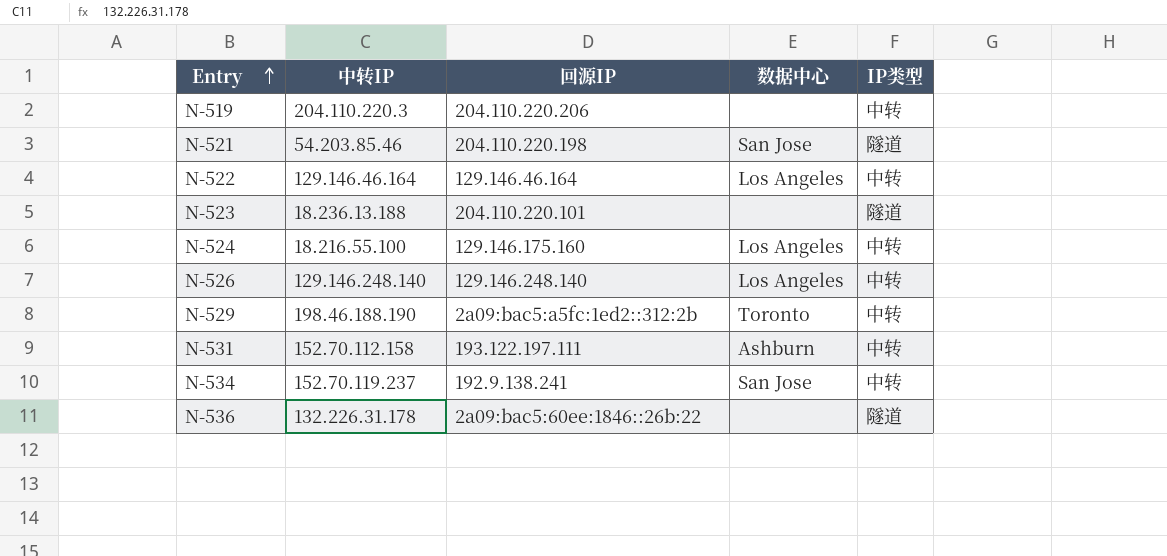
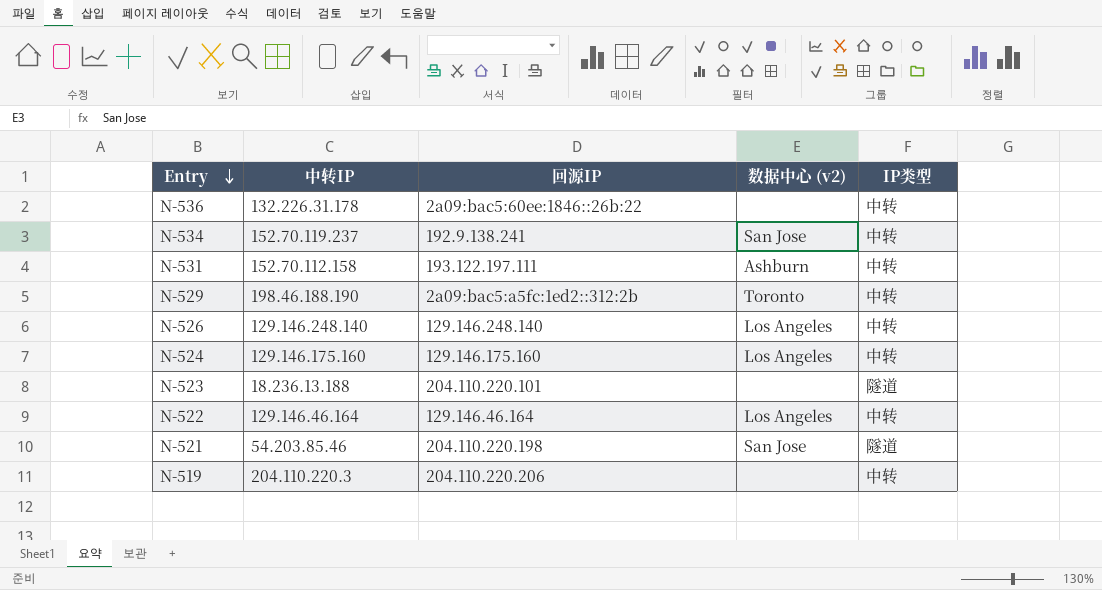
row order: Entry ascending -> Entry descending
column name: 数据中心 -> 数据中心 (v2)
N-536 | IP类型: 隧道 -> 中转
N-524 | 中转IP: 18.216.55.100 -> 129.146.175.160

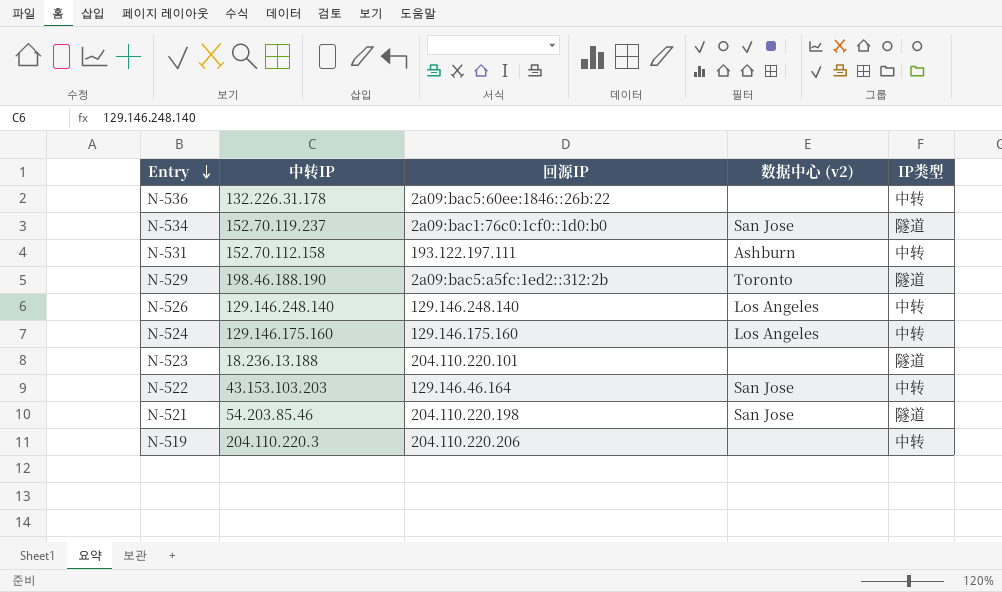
N-534 | 回源IP: 192.9.138.241 -> 2a09:bac1:76c0:1cf0::1d0:b0
N-534 | IP类型: 中转 -> 隧道
N-529 | IP类型: 中转 -> 隧道
N-522 | 中转IP: 129.146.46.164 -> 43.153.103.203
N-522 | 数据中心 (v2): Los Angeles -> San Jose

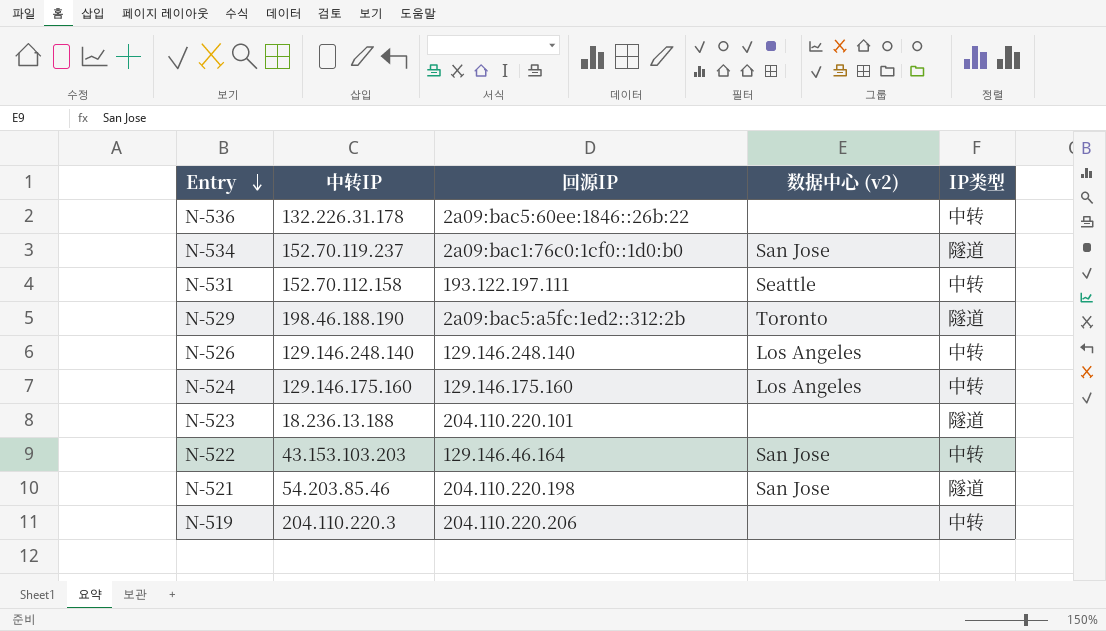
N-531 | 数据中心 (v2): Ashburn -> Seattle

